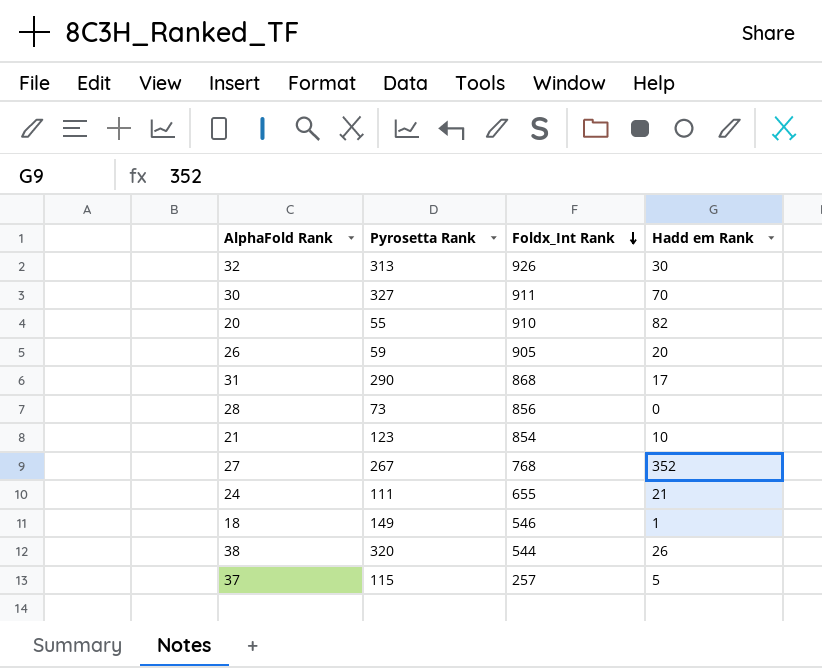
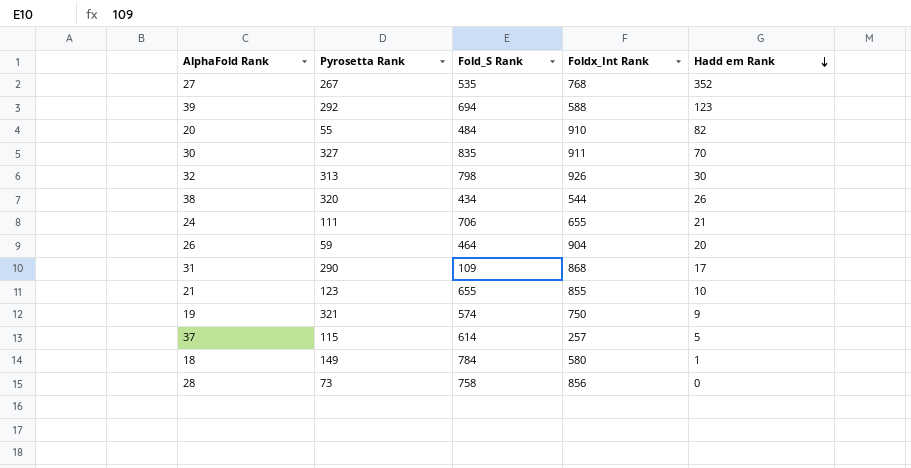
row order: Foldx_Int Rank descending -> Hadd em Rank descending
column Fold_S Rank | position: none -> 3
row 39: none -> 292 | 694 | 588 | 123
26 | Foldx_Int Rank: 905 -> 904
21 | Foldx_Int Rank: 854 -> 855
row 19: none -> 321 | 574 | 750 | 9
18 | Foldx_Int Rank: 546 -> 580

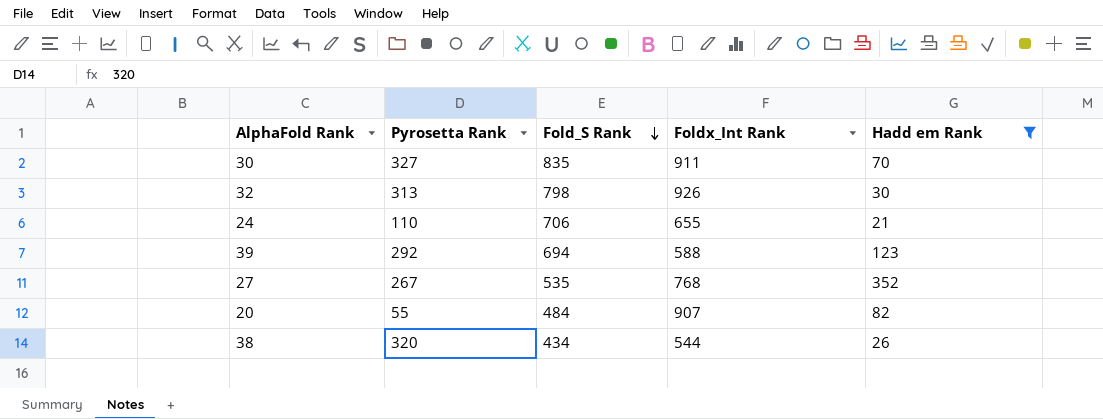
filter: none -> Hadd em Rank >= 21
row order: Hadd em Rank descending -> Fold_S Rank descending
24 | Pyrosetta Rank: 111 -> 110
20 | Foldx_Int Rank: 910 -> 907

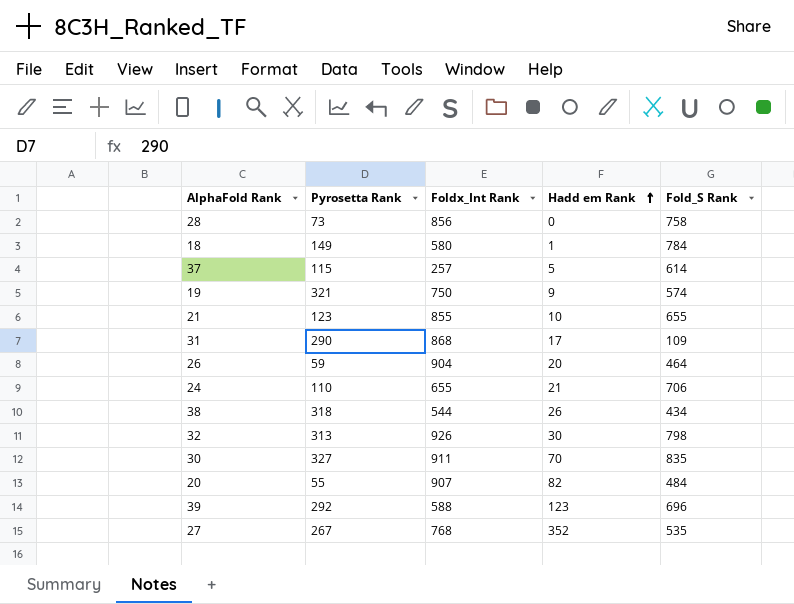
filter: Hadd em Rank >= 21 -> none
row order: Fold_S Rank descending -> Hadd em Rank ascending
column Fold_S Rank | position: 3 -> 5
38 | Pyrosetta Rank: 320 -> 318
39 | Fold_S Rank: 694 -> 696

